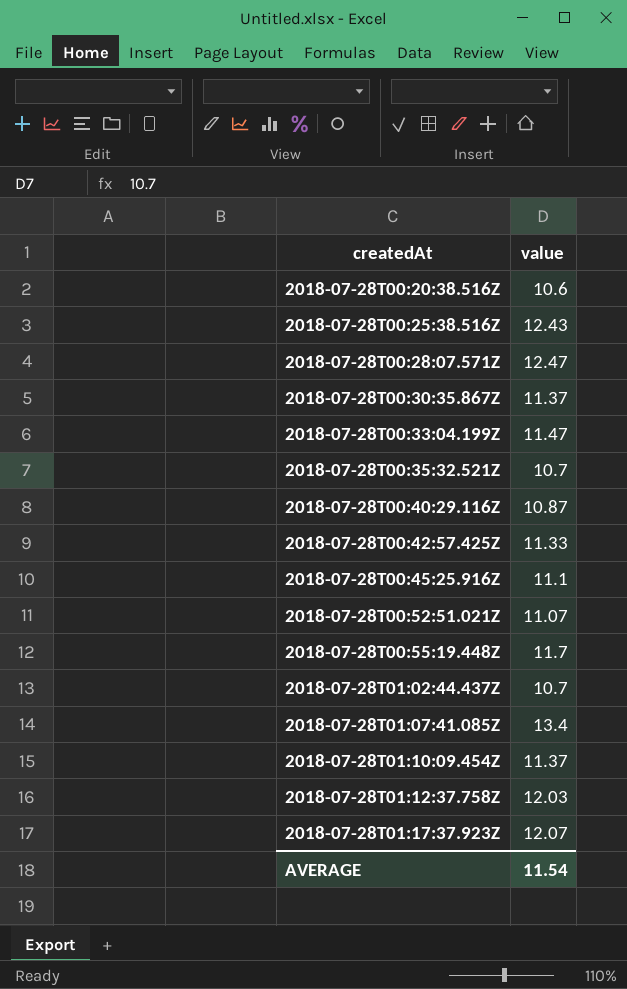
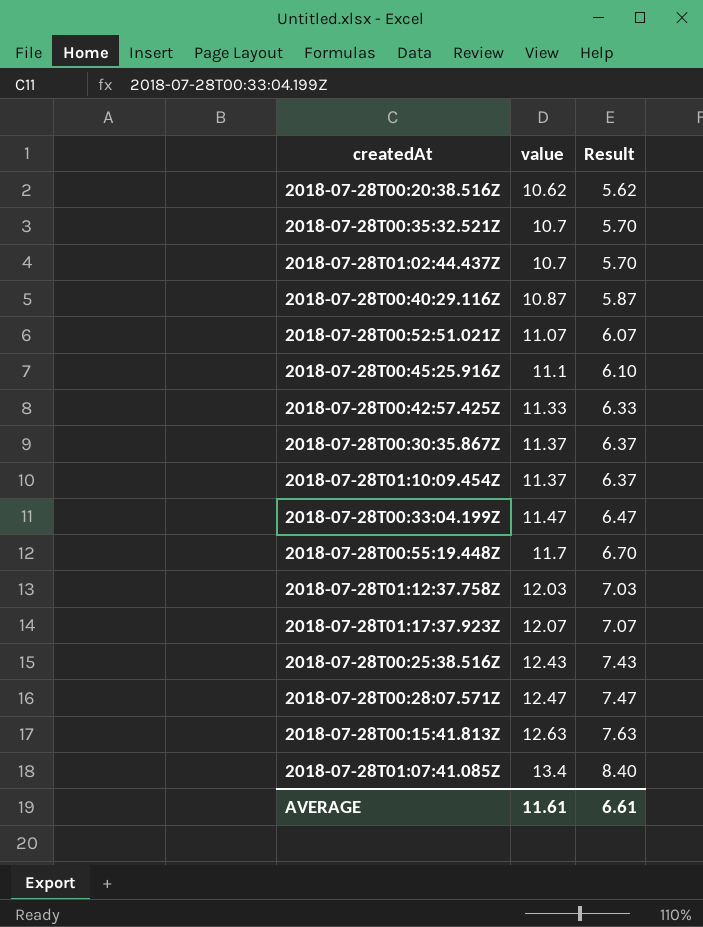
row order: createdAt ascending -> value ascending
column Result | formula: none -> [value] - 5
2018-07-28T00:20:38.516Z | value: 10.6 -> 10.62
row 2018-07-28T00:15:41.813Z: none -> 12.63 | 7.63
AVERAGE | value: 11.54 -> 11.61

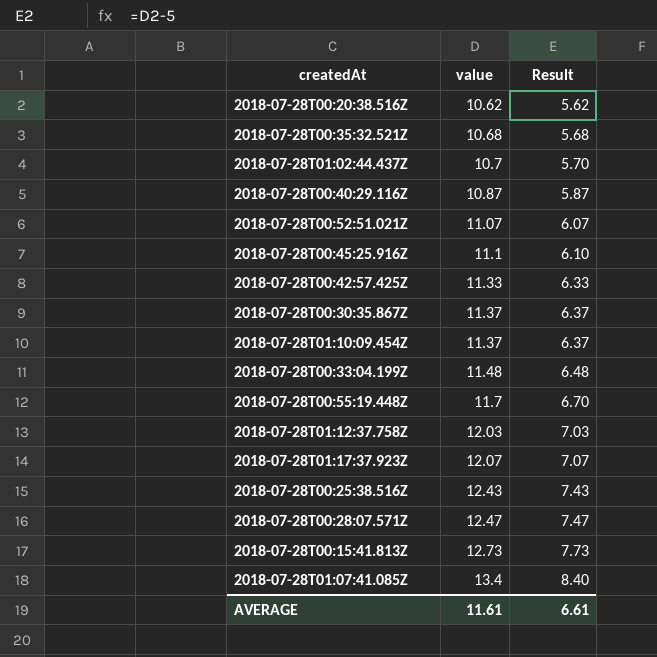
2018-07-28T00:35:32.521Z | value: 10.7 -> 10.68
2018-07-28T00:35:32.521Z | Result: 5.70 -> 5.68
2018-07-28T00:33:04.199Z | value: 11.47 -> 11.48
2018-07-28T00:33:04.199Z | Result: 6.47 -> 6.48
2018-07-28T00:15:41.813Z | value: 12.63 -> 12.73
2018-07-28T00:15:41.813Z | Result: 7.63 -> 7.73

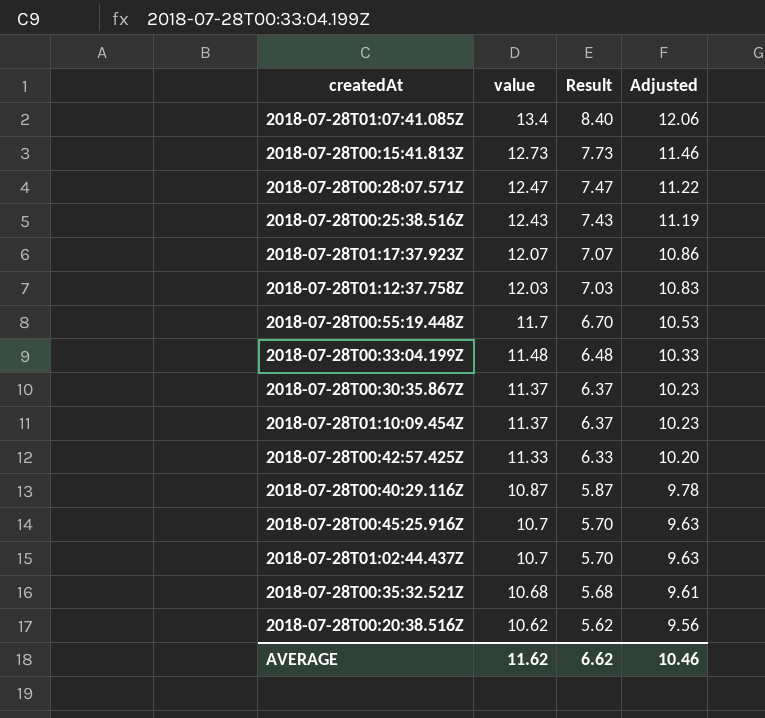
row order: value ascending -> value descending
column Adjusted | formula: none -> [value] * 0.9
row 2018-07-28T00:52:51.021Z: 11.07 | 6.07 -> none
2018-07-28T00:45:25.916Z | value: 11.1 -> 10.7
2018-07-28T00:45:25.916Z | Result: 6.10 -> 5.70
AVERAGE | value: 11.61 -> 11.62
AVERAGE | Result: 6.61 -> 6.62

